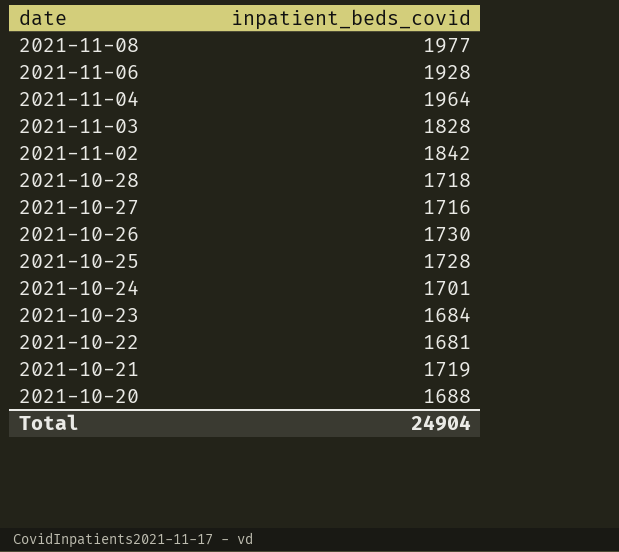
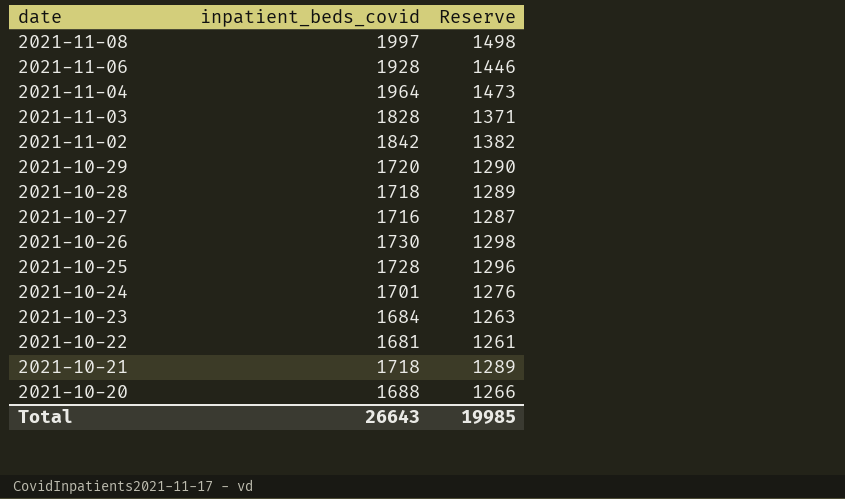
column Reserve | formula: none -> [inpatient_beds_covid] * 0.75
2021-11-08 | inpatient_beds_covid: 1977 -> 1997
row 2021-10-29: none -> 1720 | 1290
2021-10-21 | inpatient_beds_covid: 1719 -> 1718
Total | inpatient_beds_covid: 24904 -> 26643

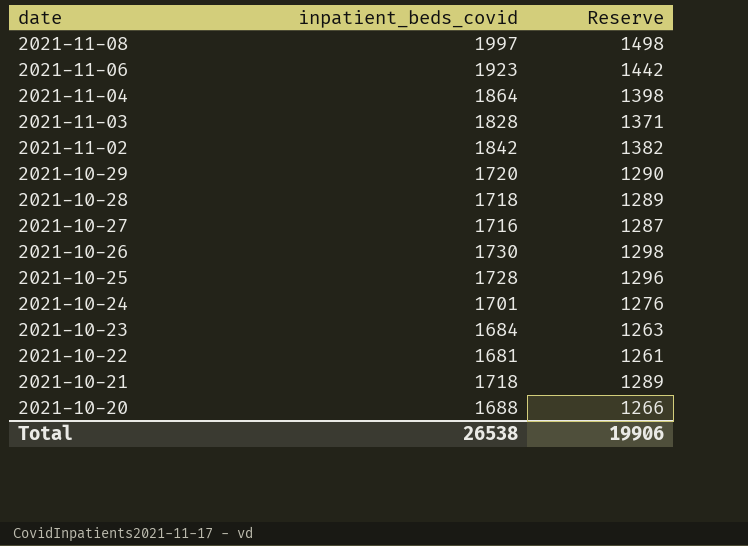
2021-11-06 | inpatient_beds_covid: 1928 -> 1923
2021-11-06 | Reserve: 1446 -> 1442
2021-11-04 | inpatient_beds_covid: 1964 -> 1864
2021-11-04 | Reserve: 1473 -> 1398
Total | inpatient_beds_covid: 26643 -> 26538
Total | Reserve: 19985 -> 19906

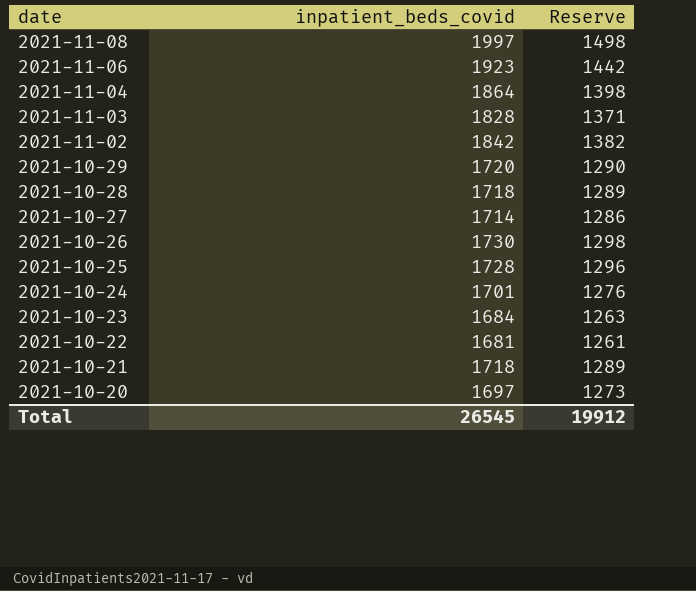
2021-10-27 | inpatient_beds_covid: 1716 -> 1714
2021-10-27 | Reserve: 1287 -> 1286
2021-10-20 | inpatient_beds_covid: 1688 -> 1697
2021-10-20 | Reserve: 1266 -> 1273
Total | inpatient_beds_covid: 26538 -> 26545
Total | Reserve: 19906 -> 19912

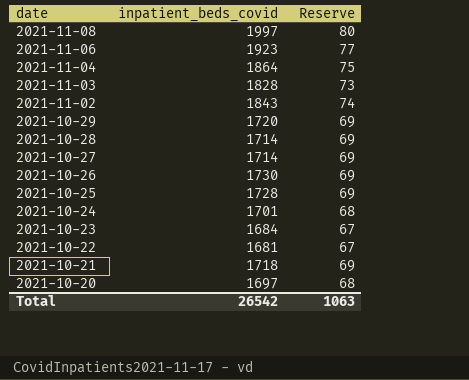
column Reserve | formula: [inpatient_beds_covid] * 0.75 -> [inpatient_beds_covid] * 0.04
2021-11-02 | inpatient_beds_covid: 1842 -> 1843
2021-10-28 | inpatient_beds_covid: 1718 -> 1714
Total | inpatient_beds_covid: 26545 -> 26542
Total | Reserve: 19912 -> 1063

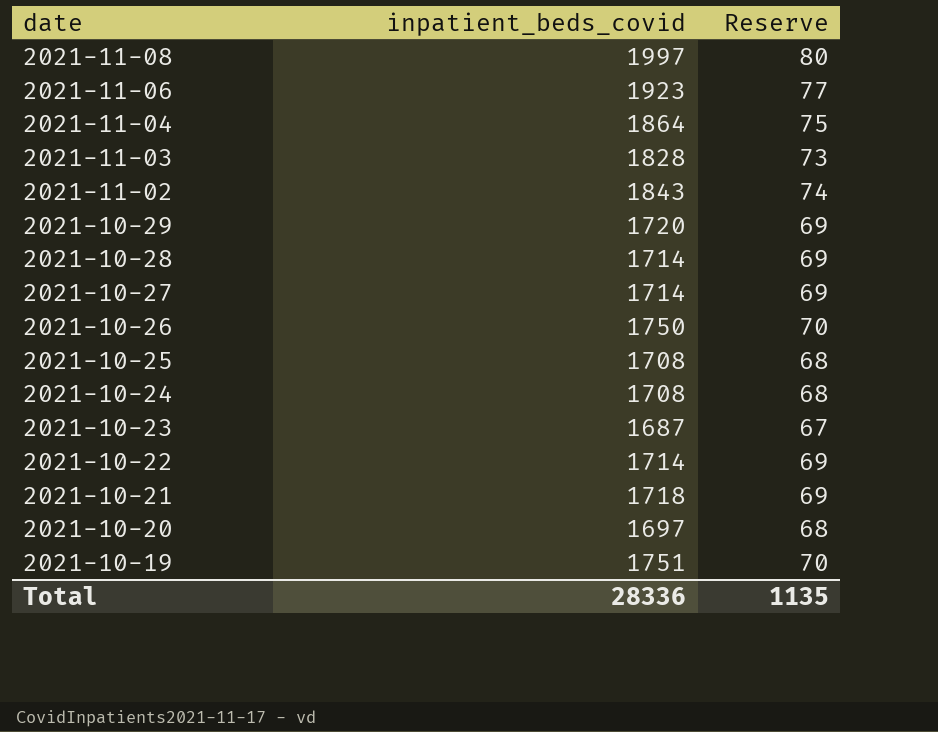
2021-10-26 | inpatient_beds_covid: 1730 -> 1750
2021-10-26 | Reserve: 69 -> 70
2021-10-25 | inpatient_beds_covid: 1728 -> 1708
2021-10-25 | Reserve: 69 -> 68
2021-10-24 | inpatient_beds_covid: 1701 -> 1708
2021-10-23 | inpatient_beds_covid: 1684 -> 1687
2021-10-22 | inpatient_beds_covid: 1681 -> 1714
2021-10-22 | Reserve: 67 -> 69
row 2021-10-19: none -> 1751 | 70
Total | inpatient_beds_covid: 26542 -> 28336
Total | Reserve: 1063 -> 1135

